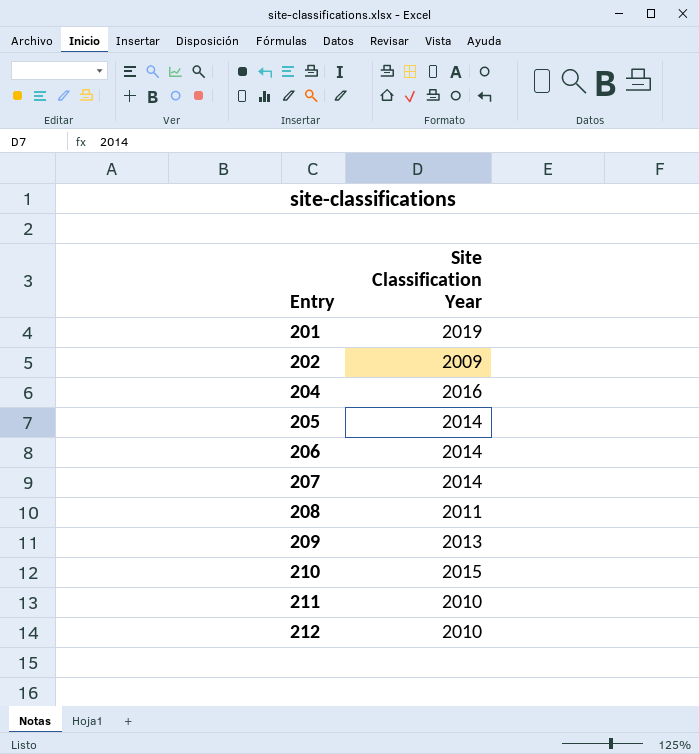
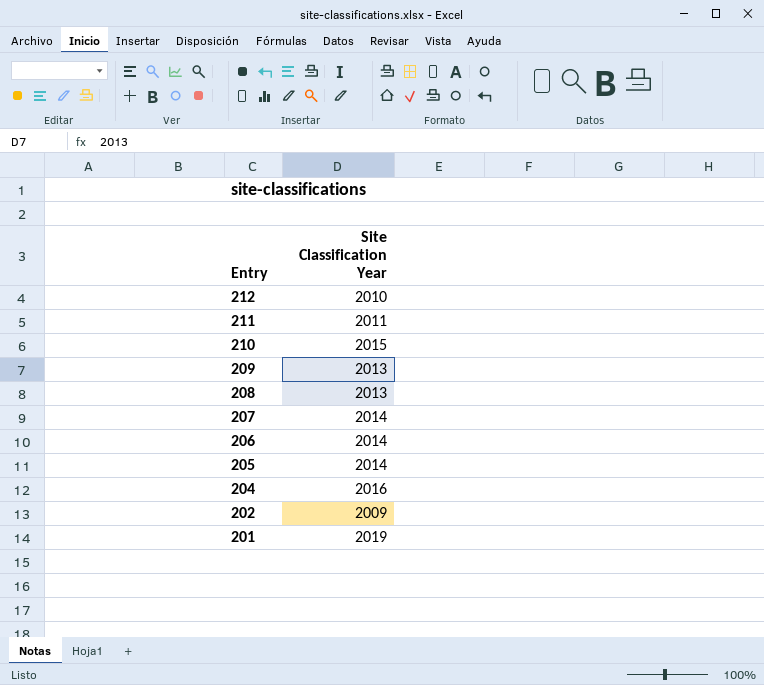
row order: Entry ascending -> Entry descending
211 | Site Classification Year: 2010 -> 2011
208 | Site Classification Year: 2011 -> 2013

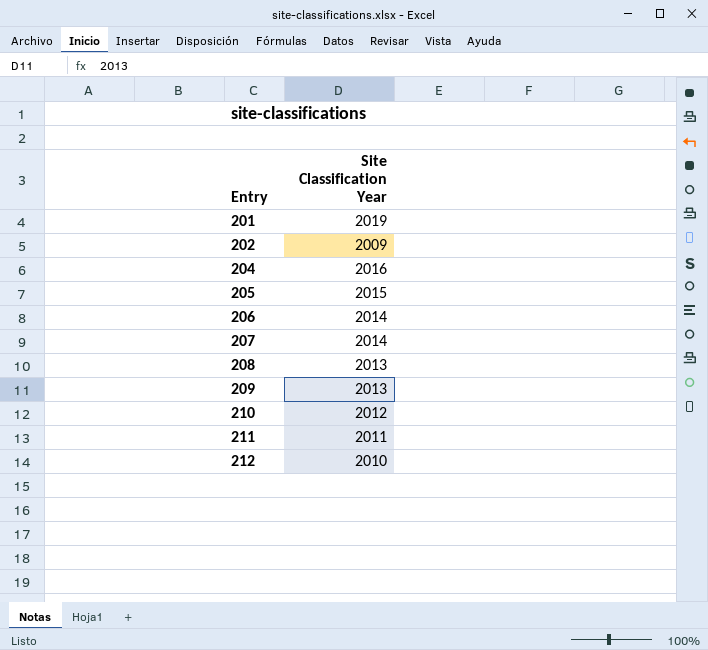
row order: Entry descending -> Entry ascending
205 | Site Classification Year: 2014 -> 2015
210 | Site Classification Year: 2015 -> 2012

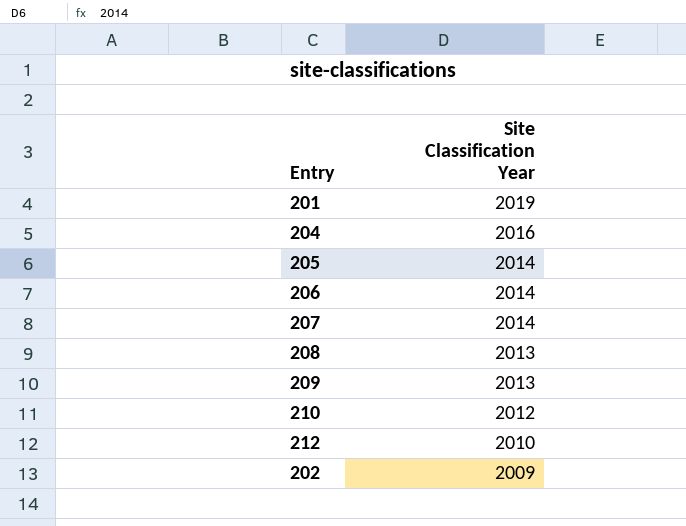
row order: Entry ascending -> Site Classification Year descending
row 211: 2011 -> none
205 | Site Classification Year: 2015 -> 2014

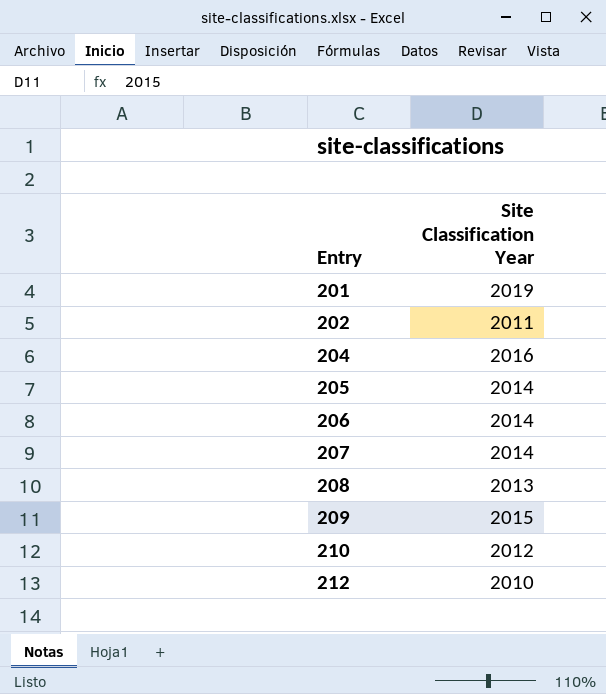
row order: Site Classification Year descending -> Entry ascending
202 | Site Classification Year: 2009 -> 2011
209 | Site Classification Year: 2013 -> 2015

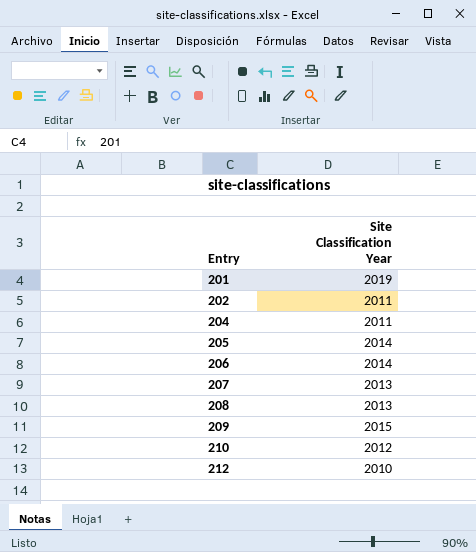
204 | Site Classification Year: 2016 -> 2011
207 | Site Classification Year: 2014 -> 2013

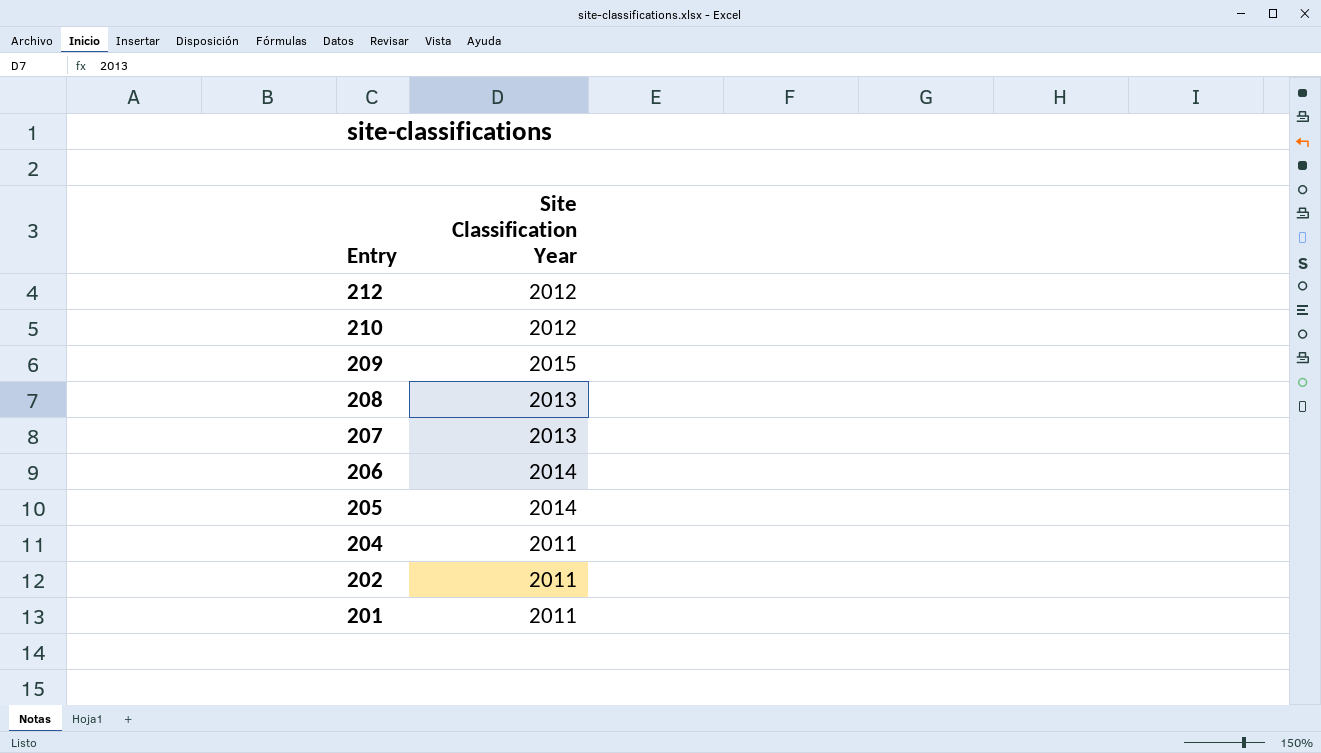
row order: Entry ascending -> Entry descending
212 | Site Classification Year: 2010 -> 2012
201 | Site Classification Year: 2019 -> 2011

